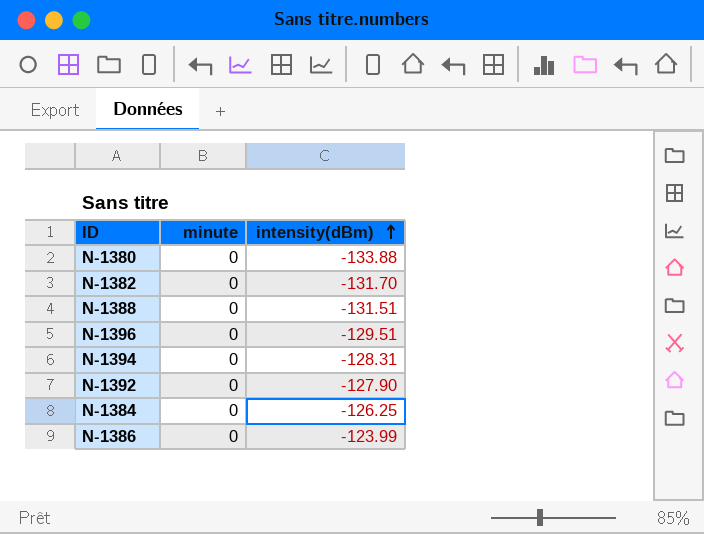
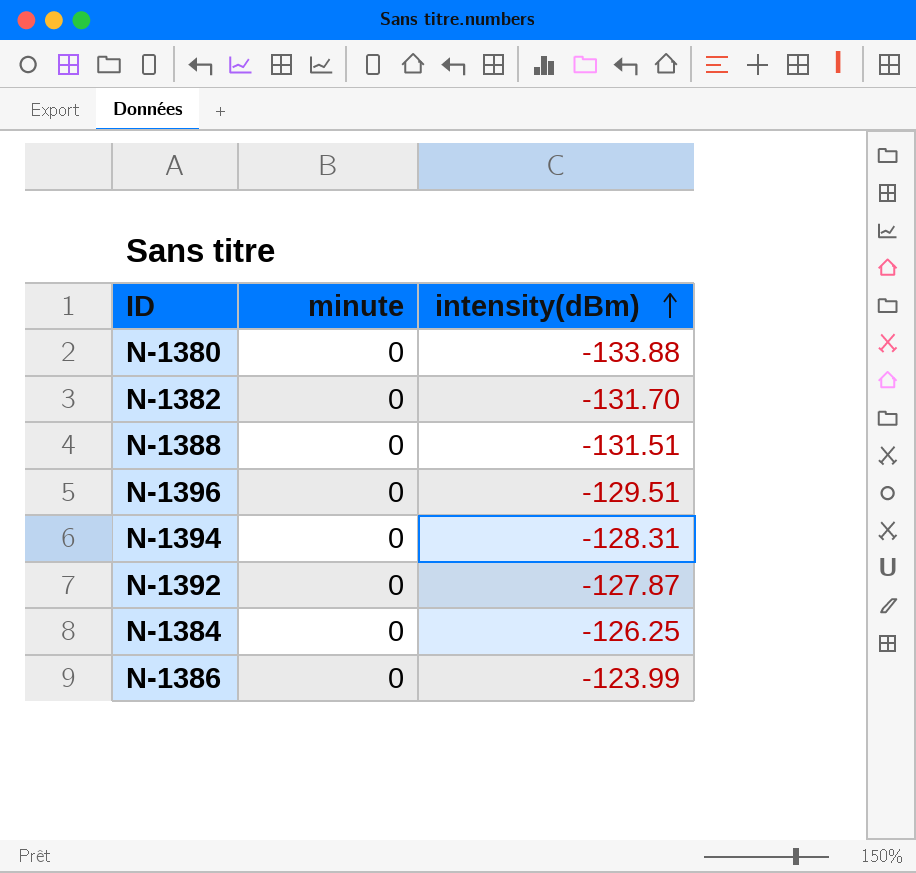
N-1392 | intensity(dBm): -127.90 -> -127.87

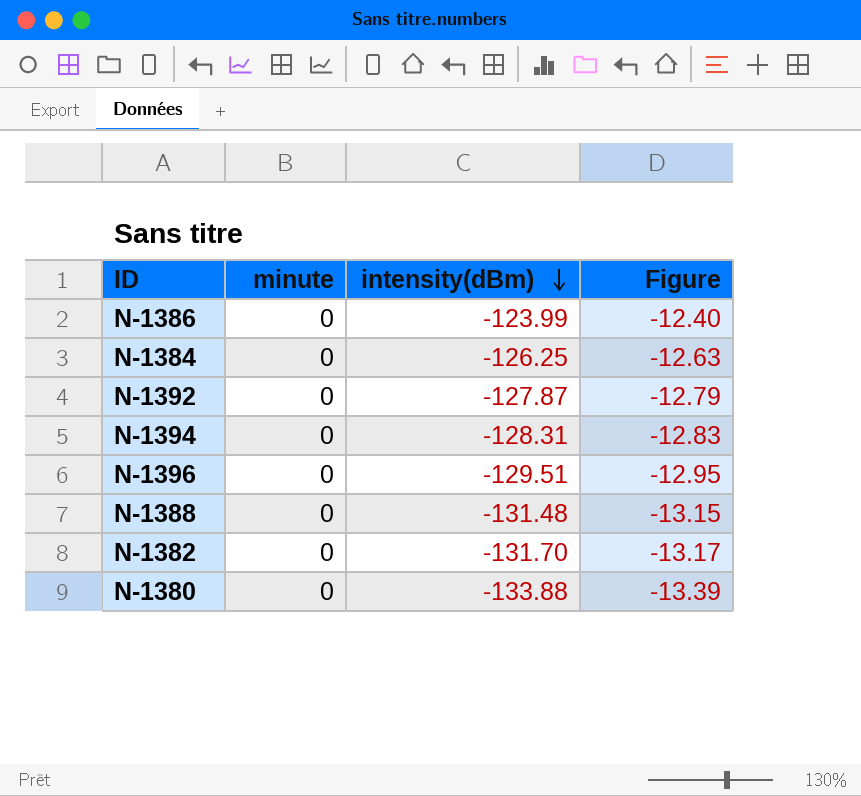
row order: intensity(dBm) ascending -> intensity(dBm) descending
column Figure | formula: none -> [intensity(dBm)] * 0.1
N-1388 | intensity(dBm): -131.51 -> -131.48

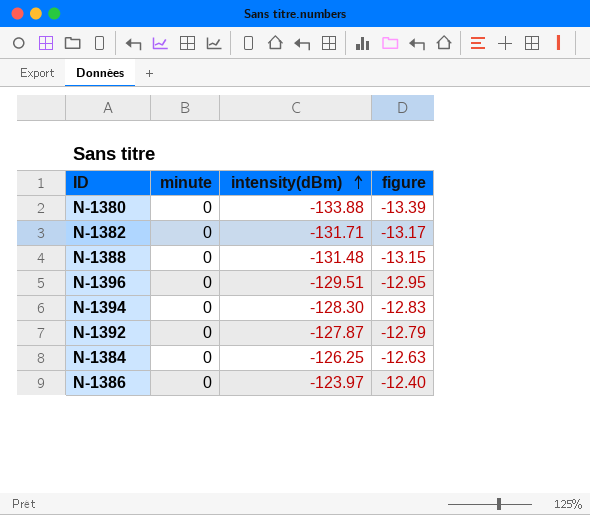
row order: intensity(dBm) descending -> intensity(dBm) ascending
column name: Figure -> figure
N-1382 | intensity(dBm): -131.70 -> -131.71
N-1394 | intensity(dBm): -128.31 -> -128.30
N-1386 | intensity(dBm): -123.99 -> -123.97

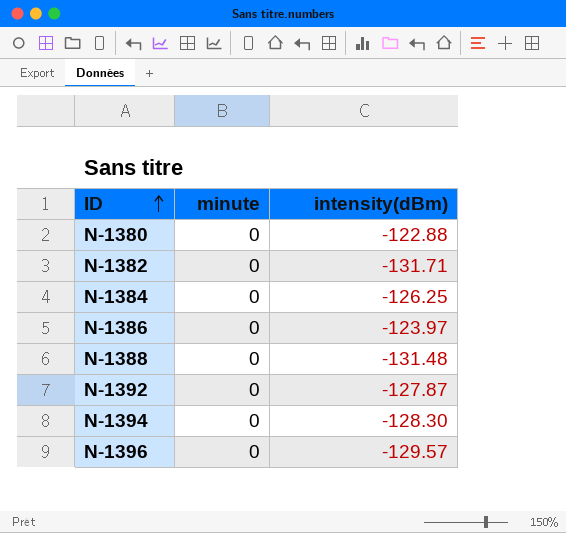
row order: intensity(dBm) ascending -> ID ascending
column figure | formula: [intensity(dBm)] * 0.1 -> none
N-1380 | intensity(dBm): -133.88 -> -122.88
N-1396 | intensity(dBm): -129.51 -> -129.57

